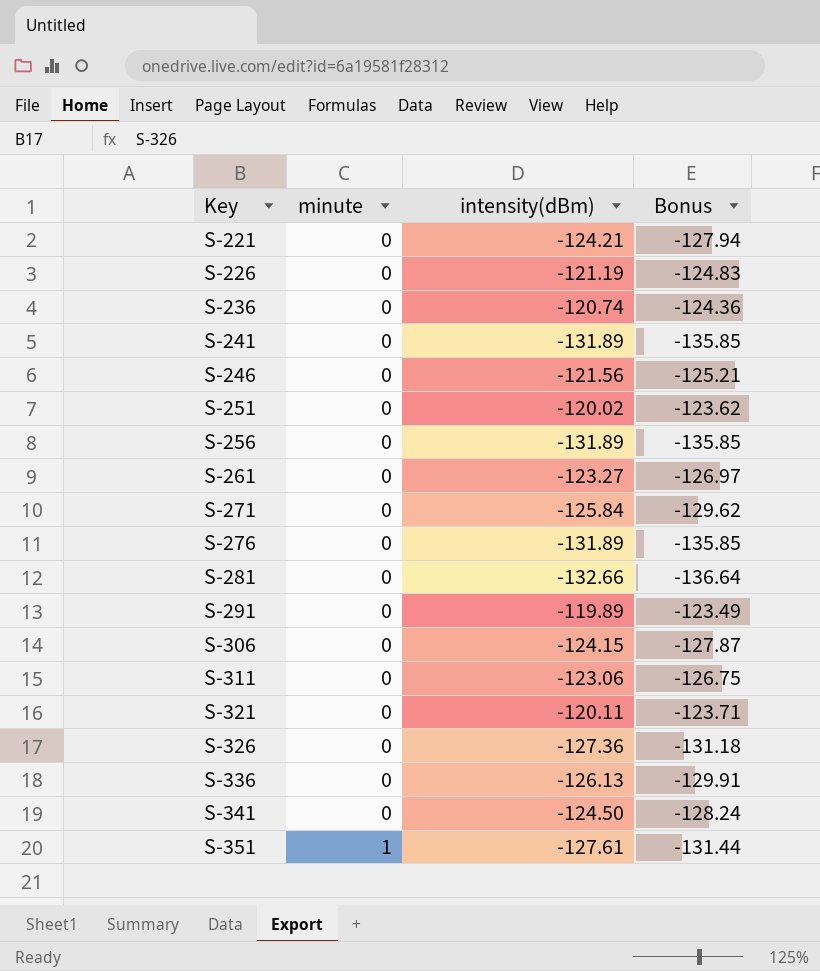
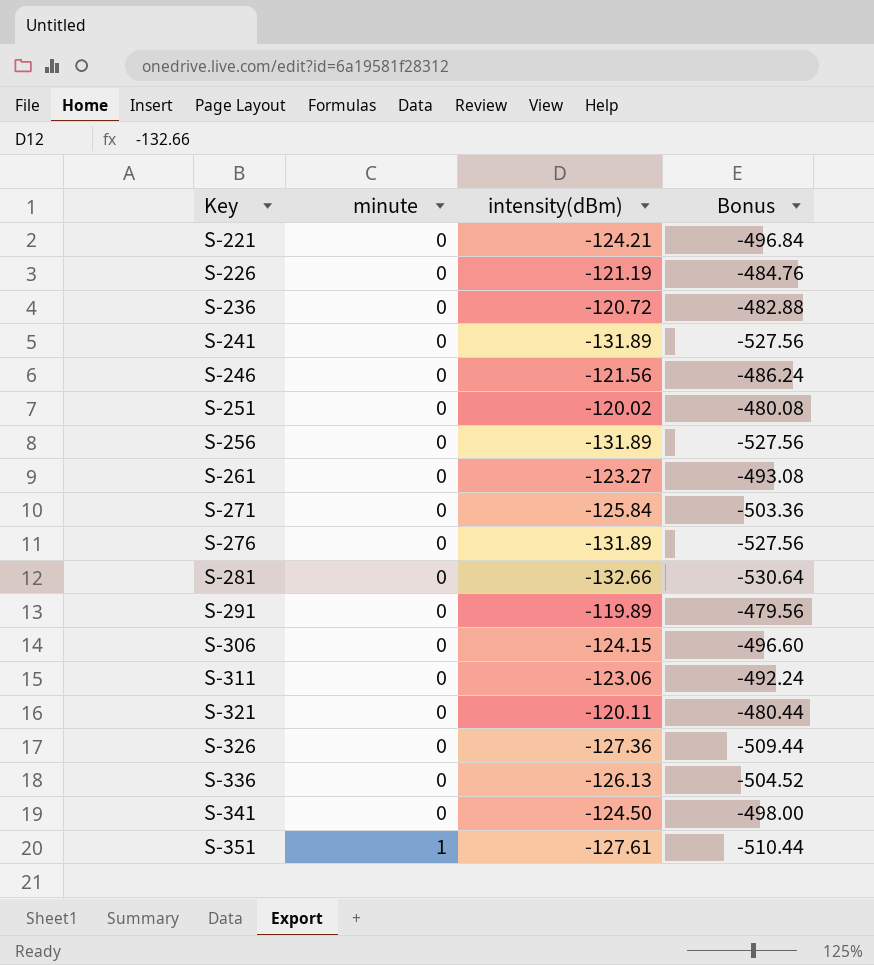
column Bonus | formula: [intensity(dBm)] * 1.03 -> [intensity(dBm)] * 4
S-236 | intensity(dBm): -120.74 -> -120.72

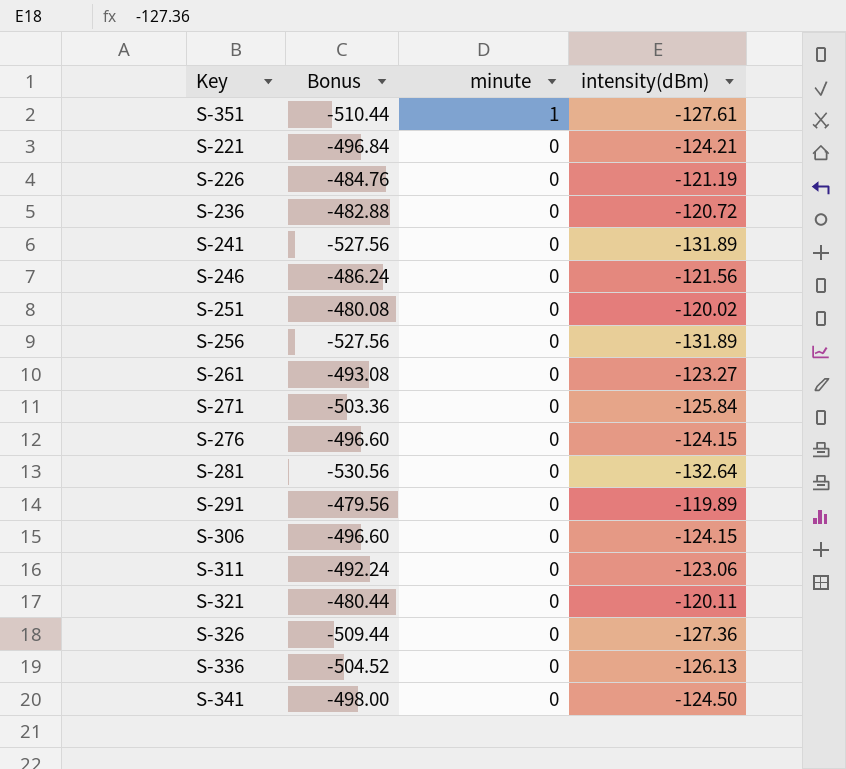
row order: Key ascending -> minute descending
column Bonus | position: 4 -> 2
S-276 | Bonus: -527.56 -> -496.60
S-276 | intensity(dBm): -131.89 -> -124.15
S-281 | Bonus: -530.64 -> -530.56
S-281 | intensity(dBm): -132.66 -> -132.64

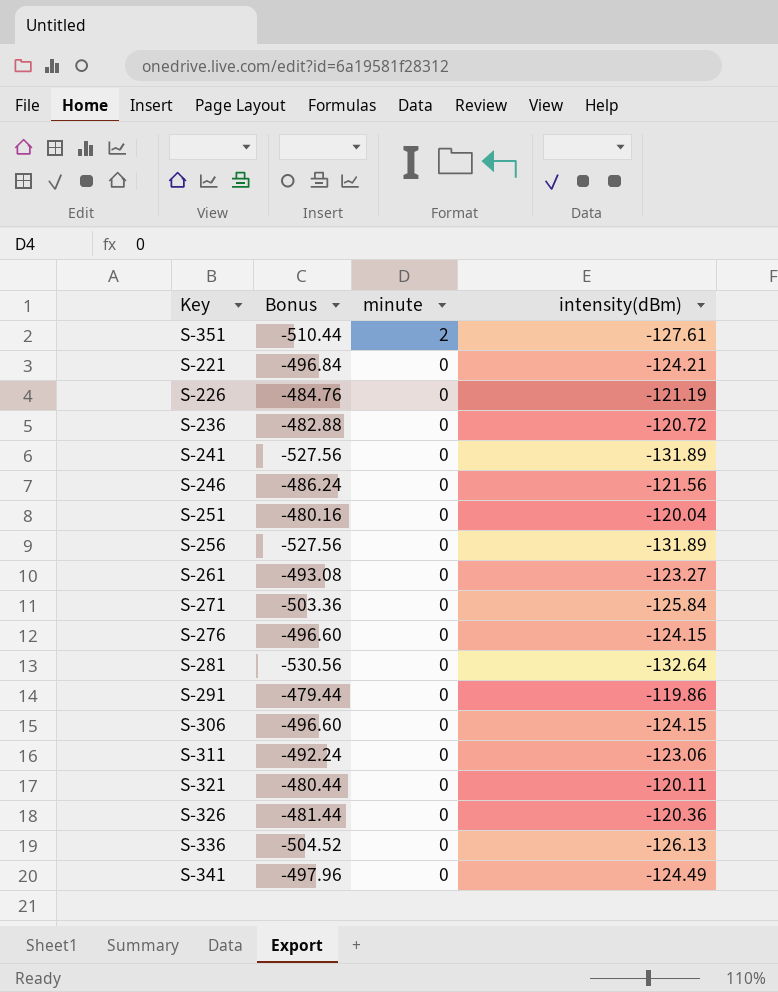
S-351 | minute: 1 -> 2
S-251 | Bonus: -480.08 -> -480.16
S-251 | intensity(dBm): -120.02 -> -120.04
S-291 | Bonus: -479.56 -> -479.44
S-291 | intensity(dBm): -119.89 -> -119.86
S-326 | Bonus: -509.44 -> -481.44
S-326 | intensity(dBm): -127.36 -> -120.36
S-341 | Bonus: -498.00 -> -497.96
S-341 | intensity(dBm): -124.50 -> -124.49

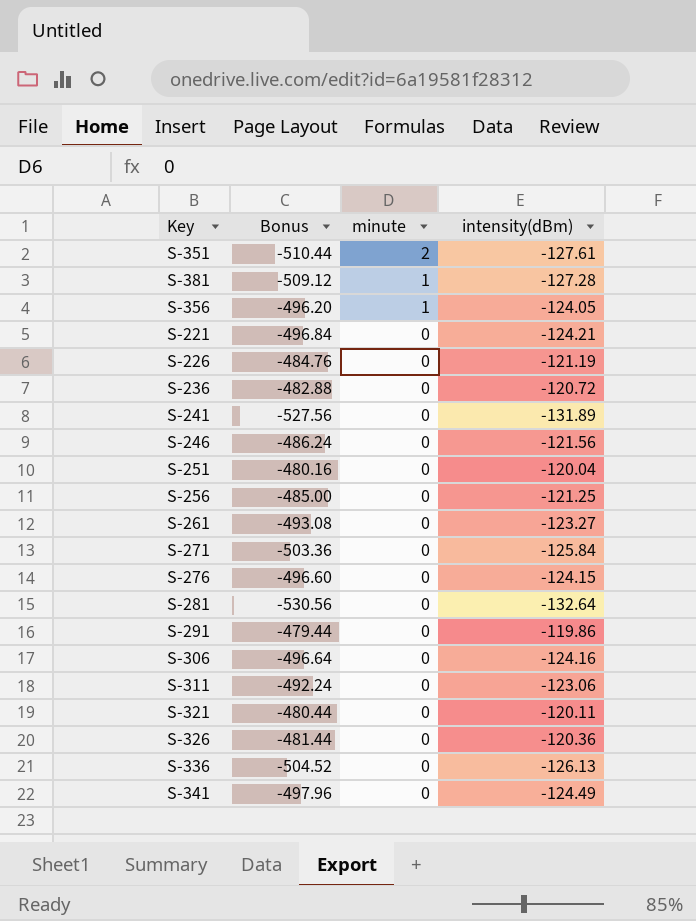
row S-381: none -> -509.12 | 1 | -127.28
row S-356: none -> -496.20 | 1 | -124.05
S-256 | Bonus: -527.56 -> -485.00
S-256 | intensity(dBm): -131.89 -> -121.25
S-306 | Bonus: -496.60 -> -496.64
S-306 | intensity(dBm): -124.15 -> -124.16

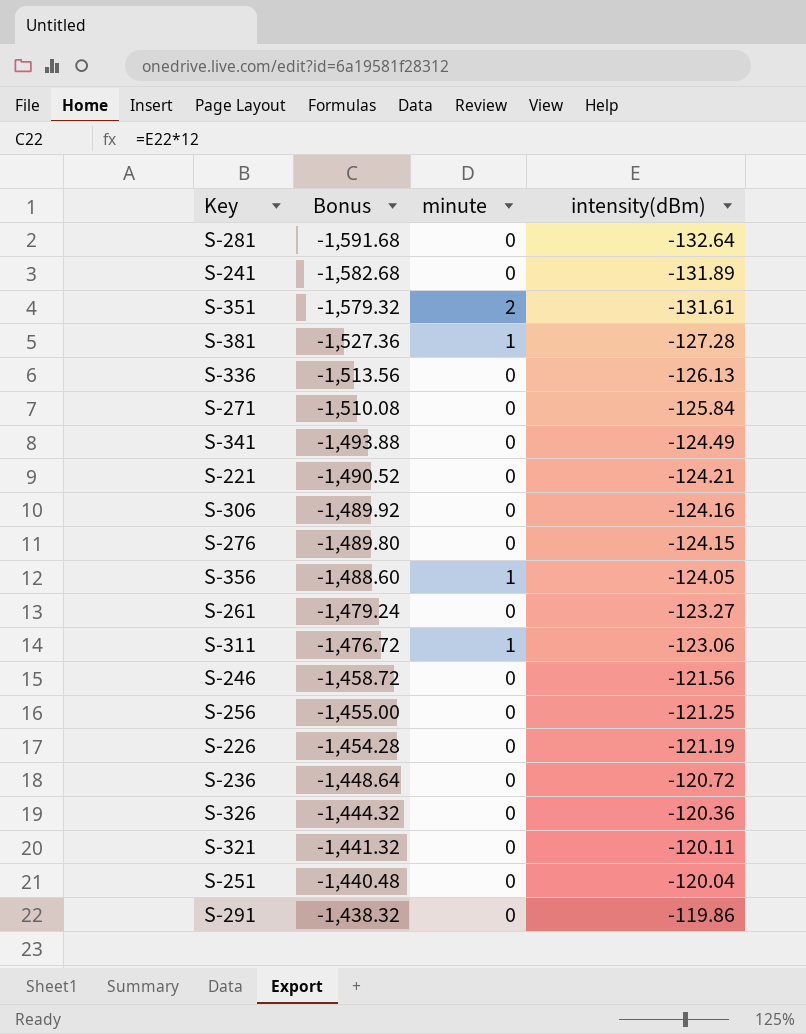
row order: minute descending -> Bonus ascending
column Bonus | formula: [intensity(dBm)] * 4 -> [intensity(dBm)] * 12
S-351 | intensity(dBm): -127.61 -> -131.61
S-311 | minute: 0 -> 1

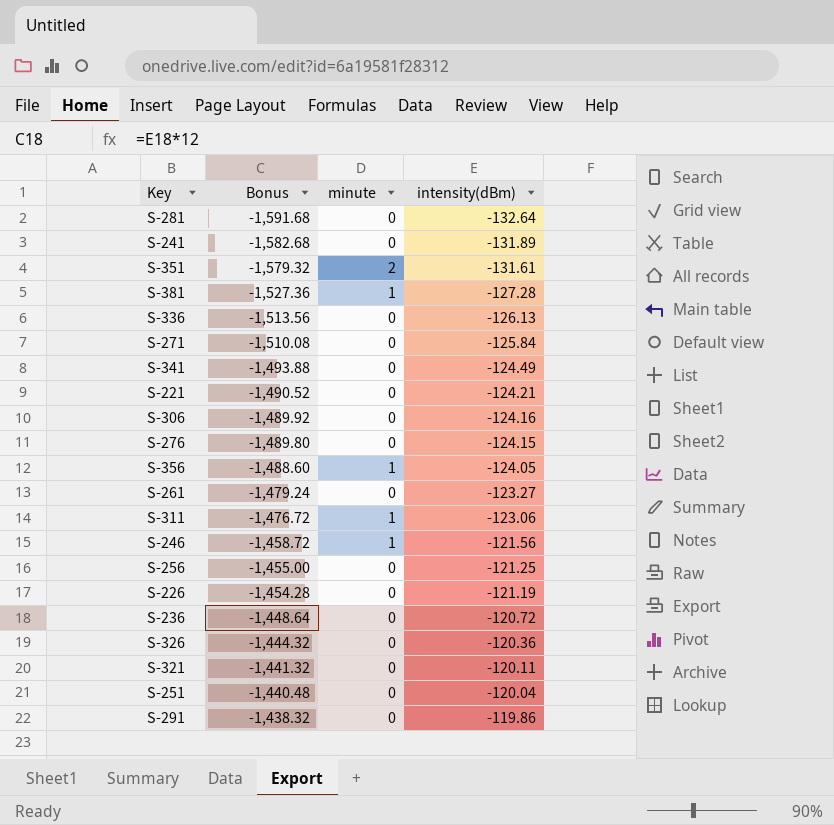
S-246 | minute: 0 -> 1

